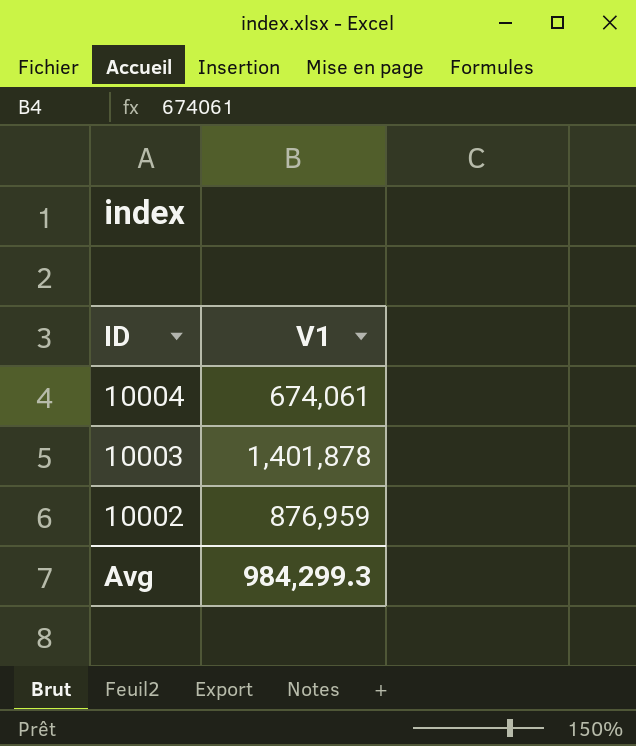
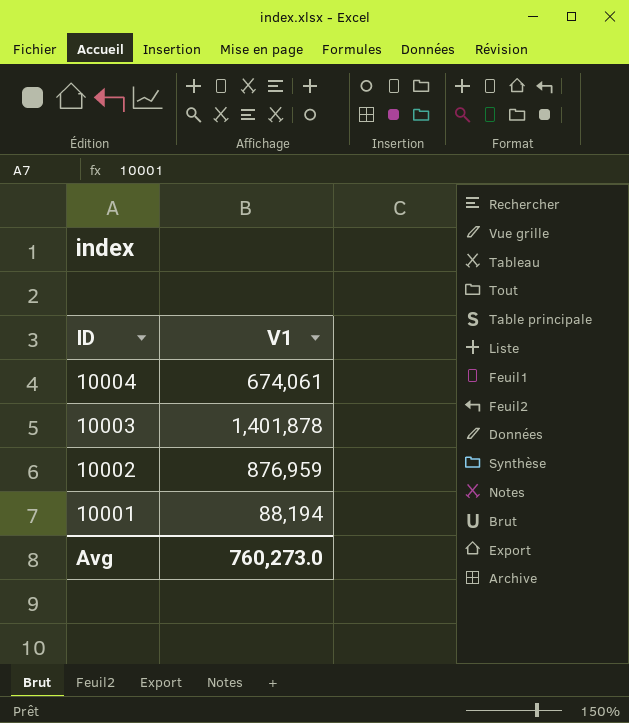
row 10001: none -> 88,194
Avg | V1: 984,299.3 -> 760,273.0

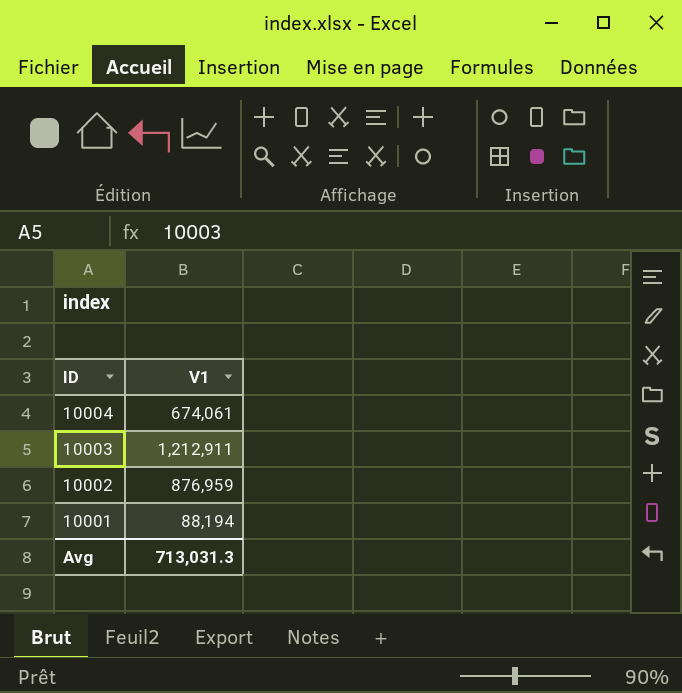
10003 | V1: 1,401,878 -> 1,212,911
Avg | V1: 760,273.0 -> 713,031.3

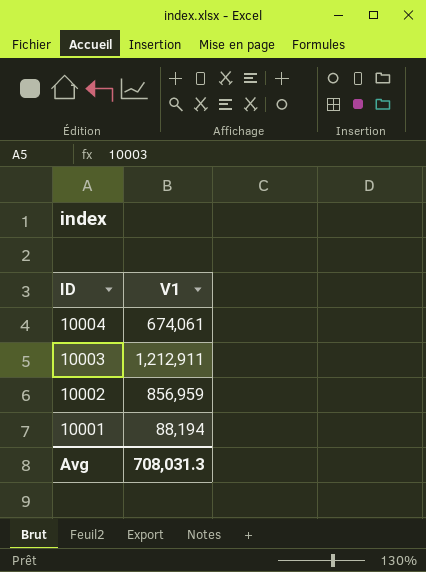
10002 | V1: 876,959 -> 856,959
Avg | V1: 713,031.3 -> 708,031.3

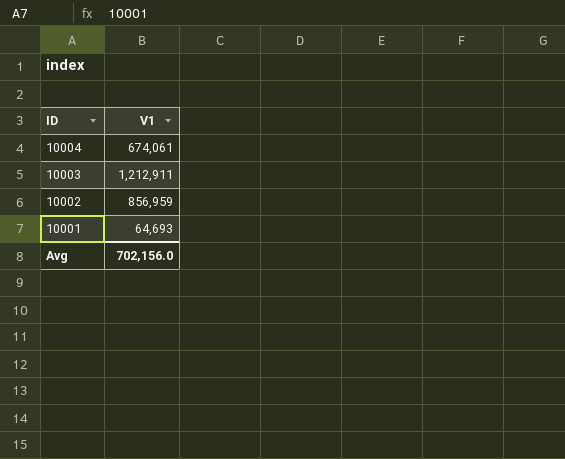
10001 | V1: 88,194 -> 64,693
Avg | V1: 708,031.3 -> 702,156.0

